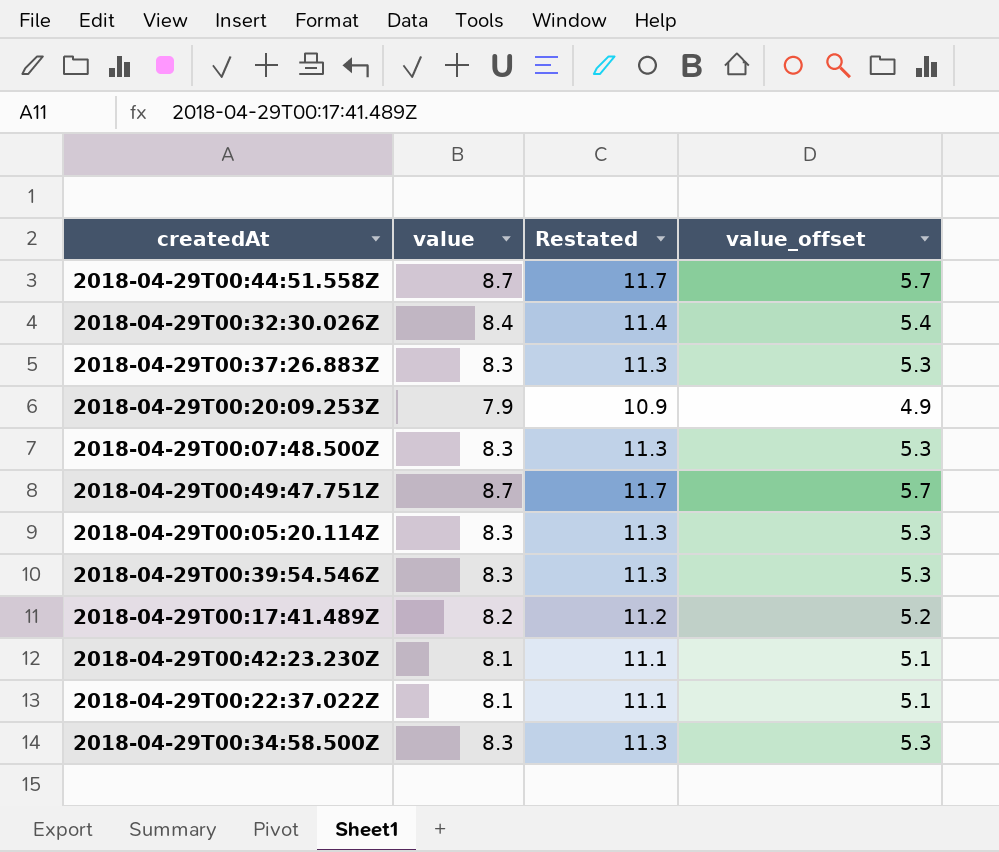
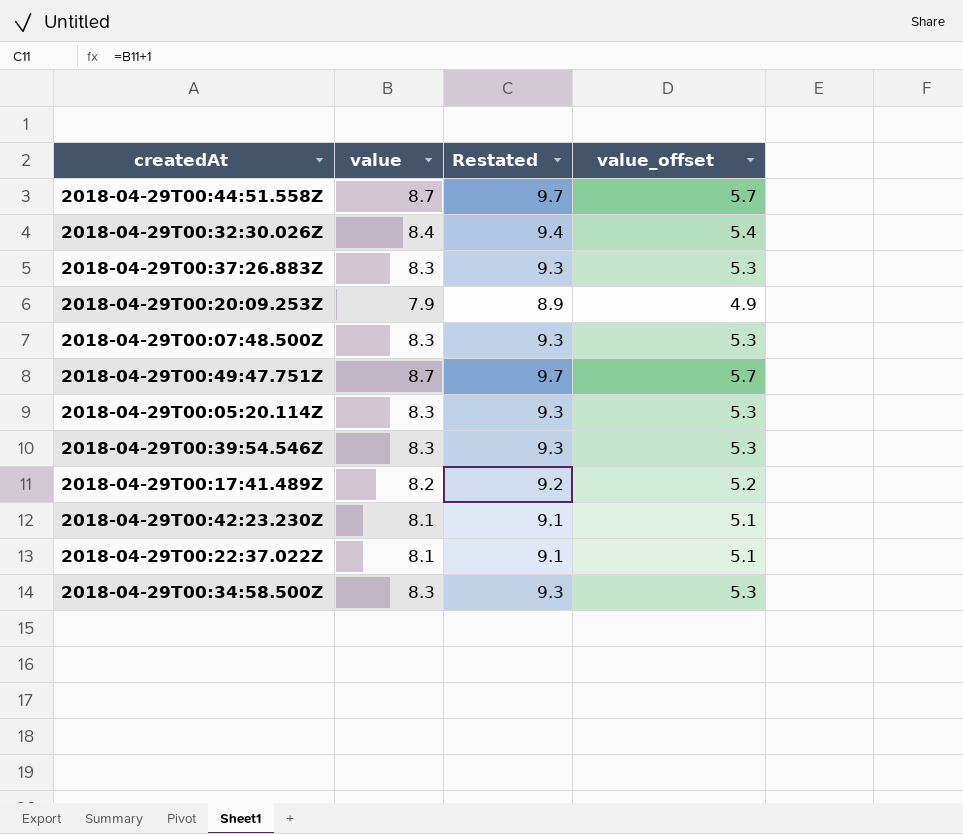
column Restated | formula: [value] + 3 -> [value] + 1

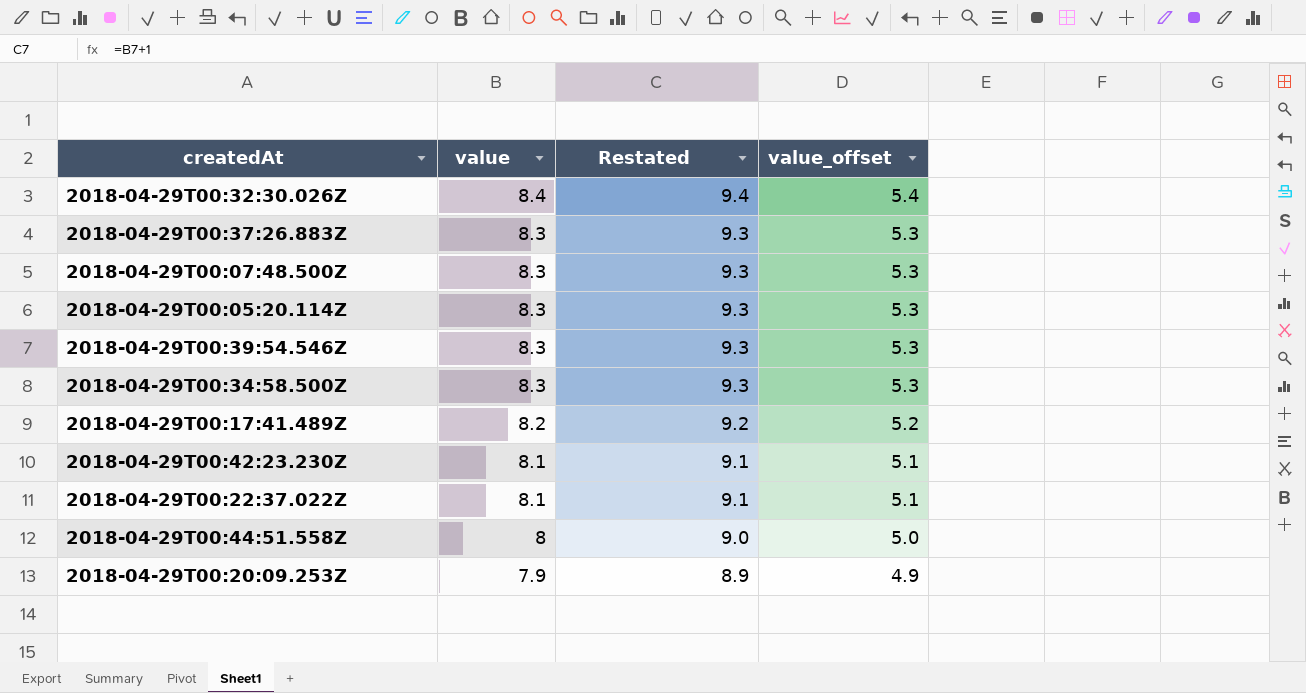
row order: none -> value descending
row 2018-04-29T00:49:47.751Z: 8.7 | 9.7 | 5.7 -> none
2018-04-29T00:44:51.558Z | value: 8.7 -> 8
2018-04-29T00:44:51.558Z | Restated: 9.7 -> 9.0
2018-04-29T00:44:51.558Z | value_offset: 5.7 -> 5.0

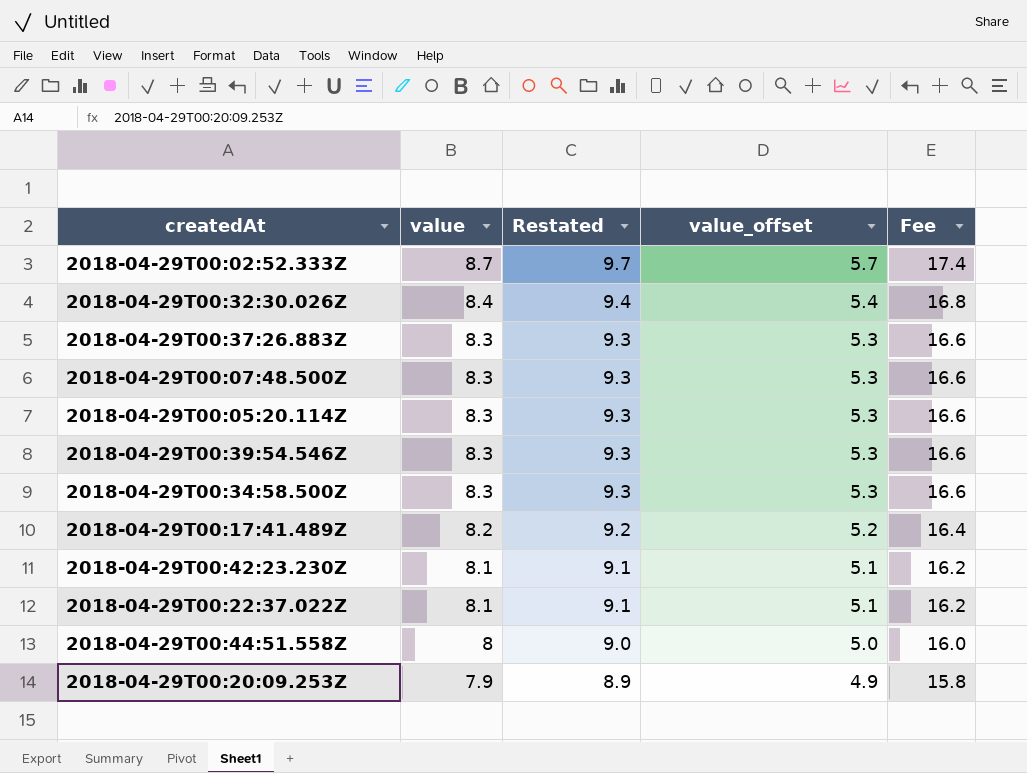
column Fee | formula: none -> [value] * 2
row 2018-04-29T00:02:52.333Z: none -> 8.7 | 9.7 | 5.7 | 17.4

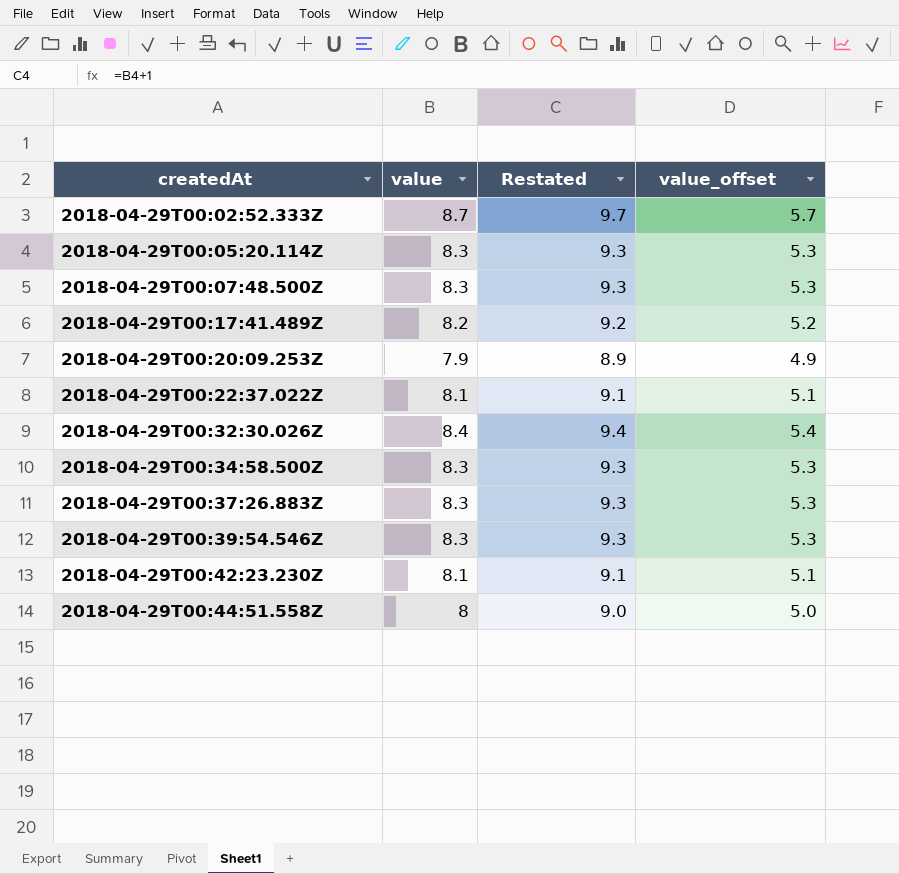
row order: value descending -> createdAt ascending
column Fee | formula: [value] * 2 -> none

